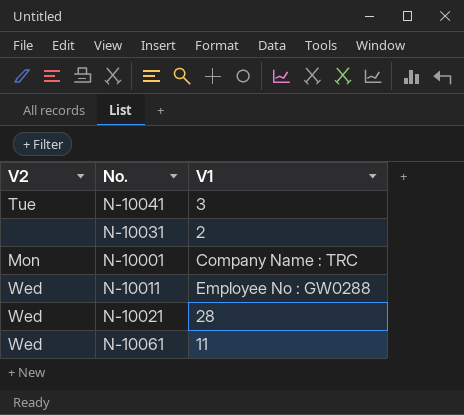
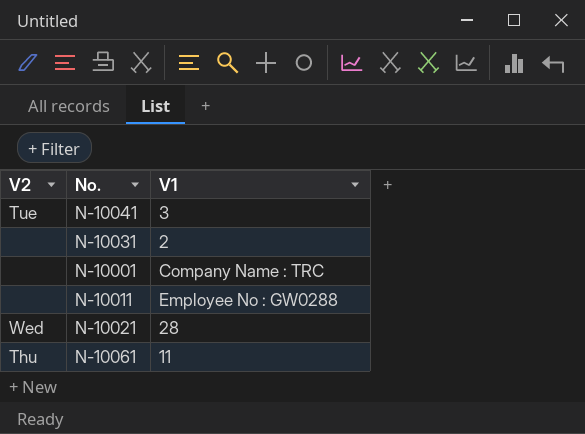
N-10001 | V2: Mon -> none
N-10011 | V2: Wed -> none
N-10061 | V2: Wed -> Thu

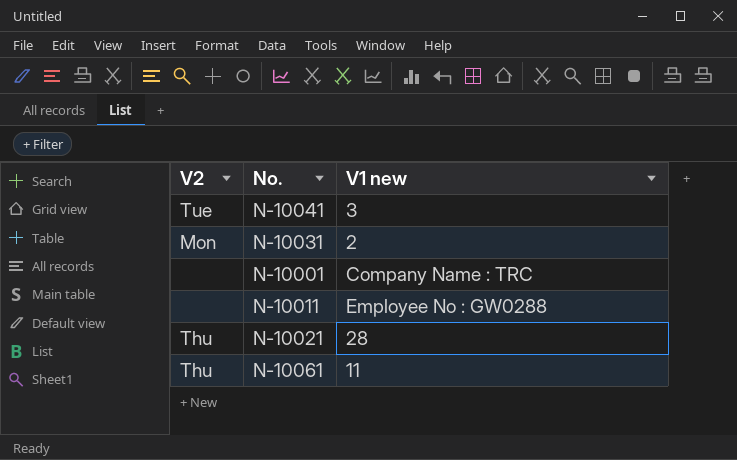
column name: V1 -> V1 new
N-10031 | V2: none -> Mon
N-10021 | V2: Wed -> Thu

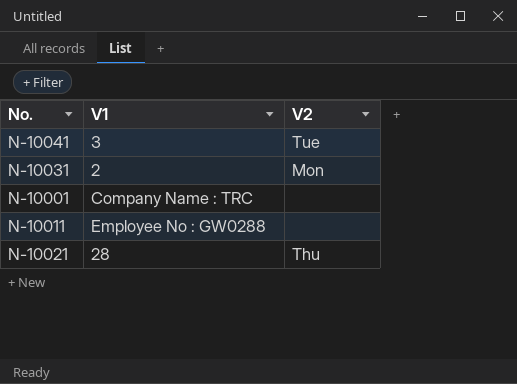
column name: V1 new -> V1
column V2 | position: 1 -> 3
row N-10061: Thu | 11 -> none

